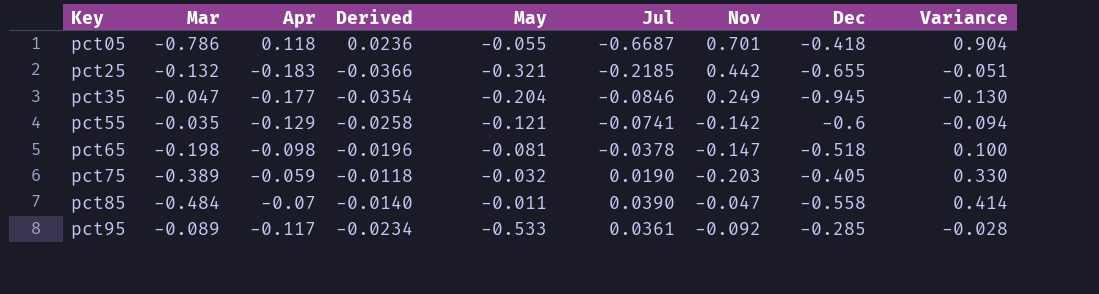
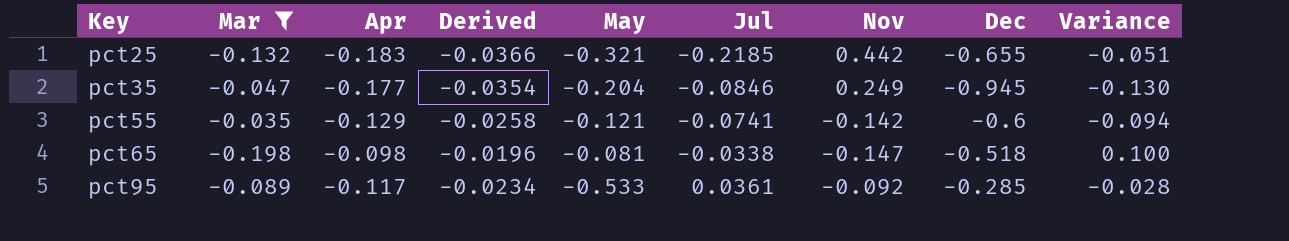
filter: none -> Mar >= -0.198
pct65 | Jul: -0.0378 -> -0.0338

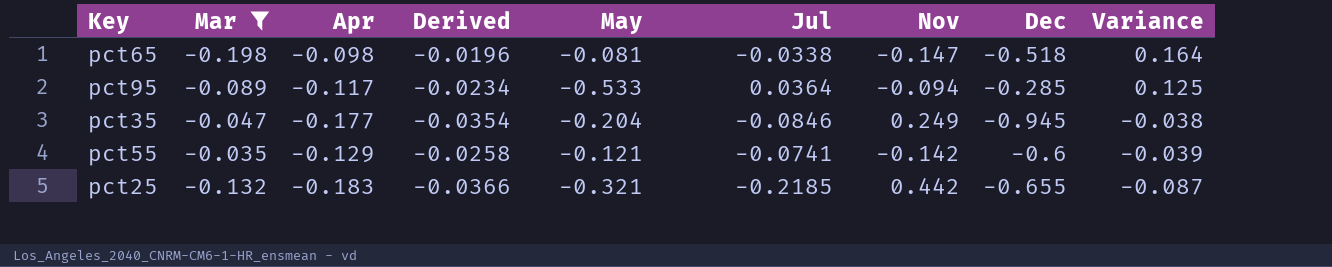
row order: Key ascending -> Variance descending
column Variance | formula: [Apr] - [Mar] -> [Jul] - [Mar]
pct95 | Jul: 0.0361 -> 0.0364
pct95 | Nov: -0.092 -> -0.094

